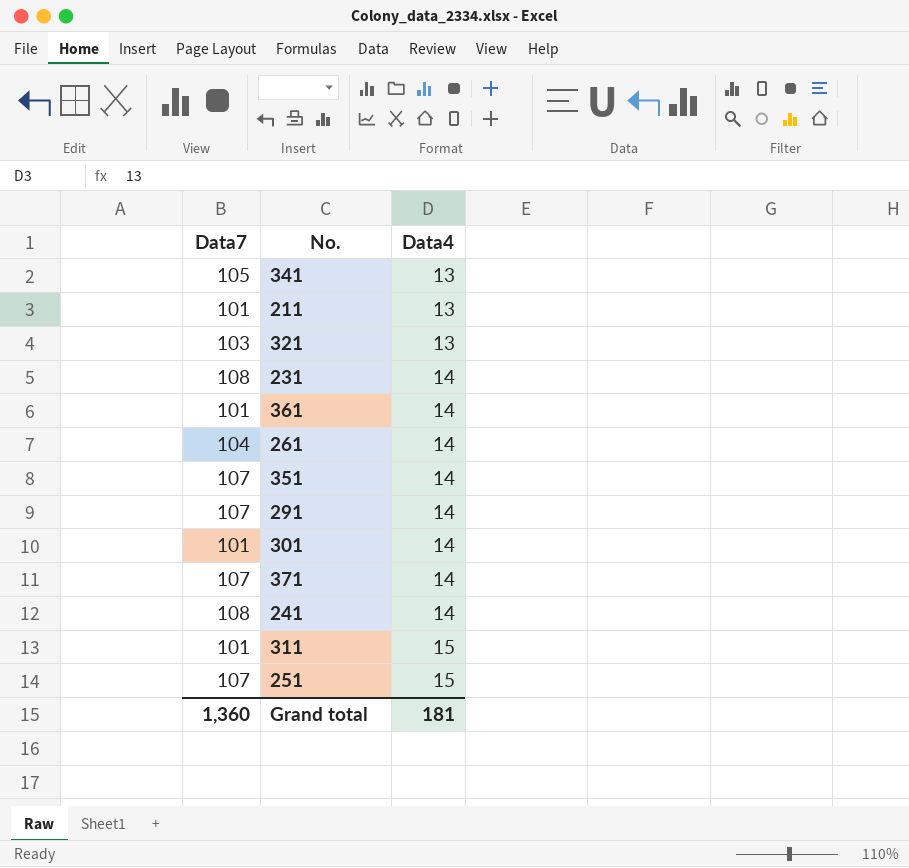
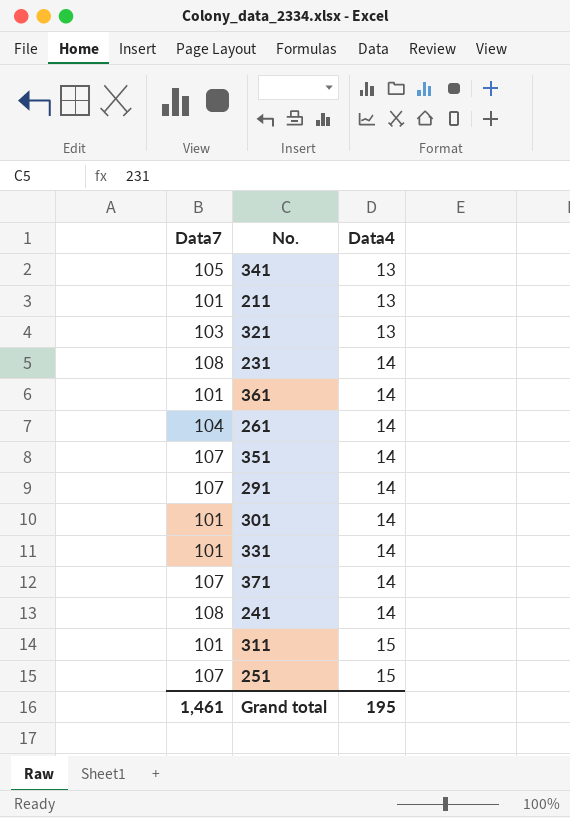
row 331: none -> 101 | 14
Grand total | Data7: 1,360 -> 1,461
Grand total | Data4: 181 -> 195

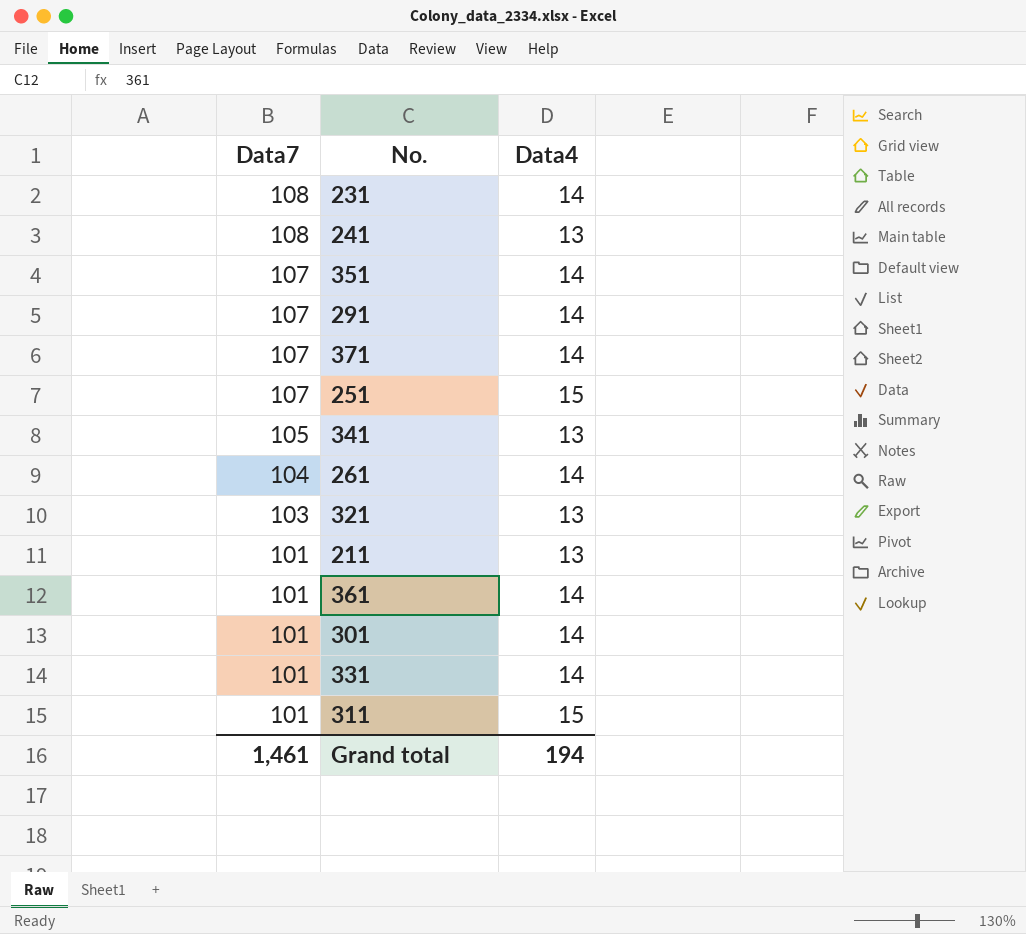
row order: Data4 ascending -> Data7 descending
241 | Data4: 14 -> 13
Grand total | Data4: 195 -> 194

